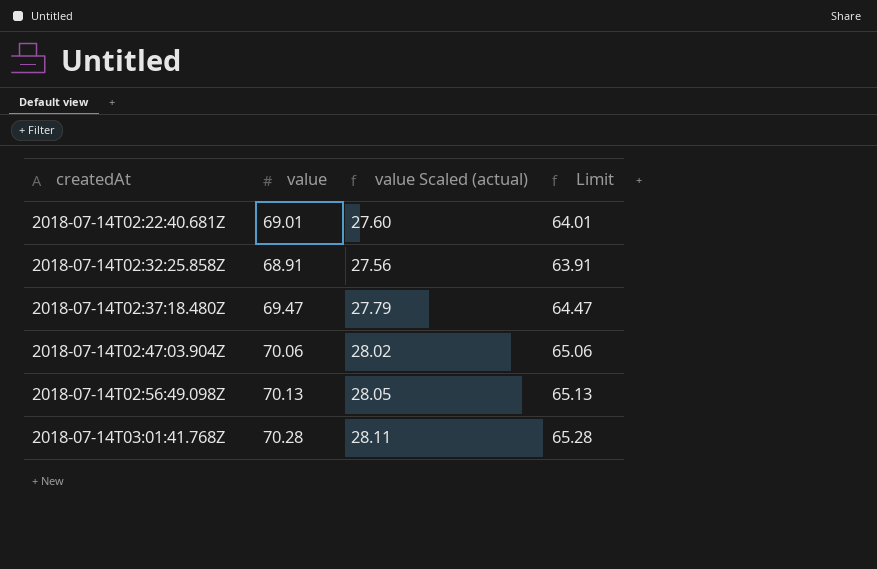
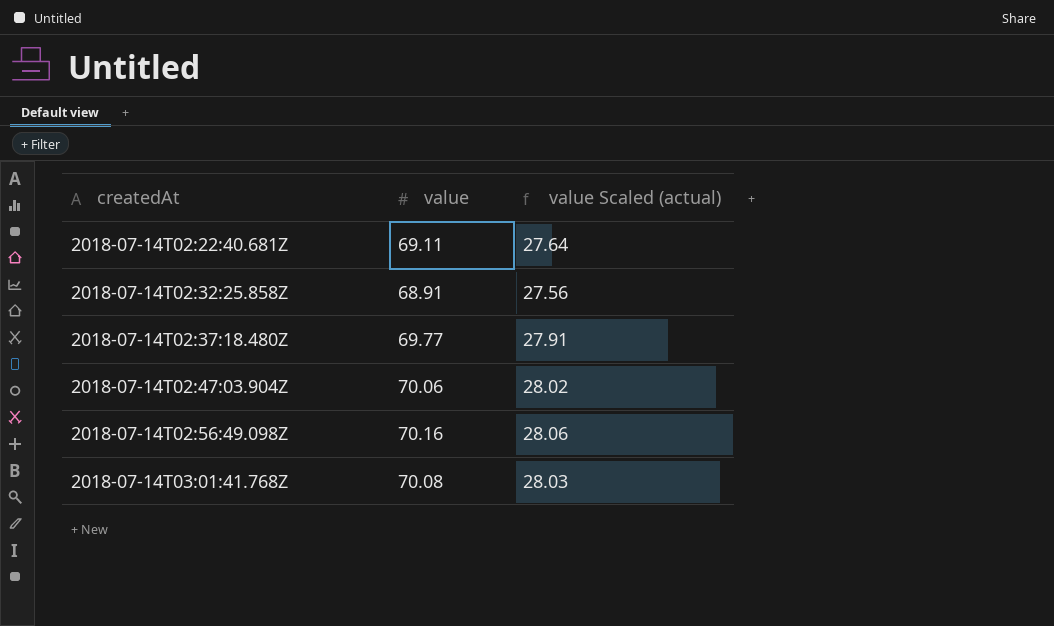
column Limit | formula: [value] - 5 -> none
2018-07-14T02:22:40.681Z | value: 69.01 -> 69.11
2018-07-14T02:22:40.681Z | value Scaled (actual): 27.60 -> 27.64
2018-07-14T02:37:18.480Z | value: 69.47 -> 69.77
2018-07-14T02:37:18.480Z | value Scaled (actual): 27.79 -> 27.91
2018-07-14T02:56:49.098Z | value: 70.13 -> 70.16
2018-07-14T02:56:49.098Z | value Scaled (actual): 28.05 -> 28.06
2018-07-14T03:01:41.768Z | value: 70.28 -> 70.08
2018-07-14T03:01:41.768Z | value Scaled (actual): 28.11 -> 28.03

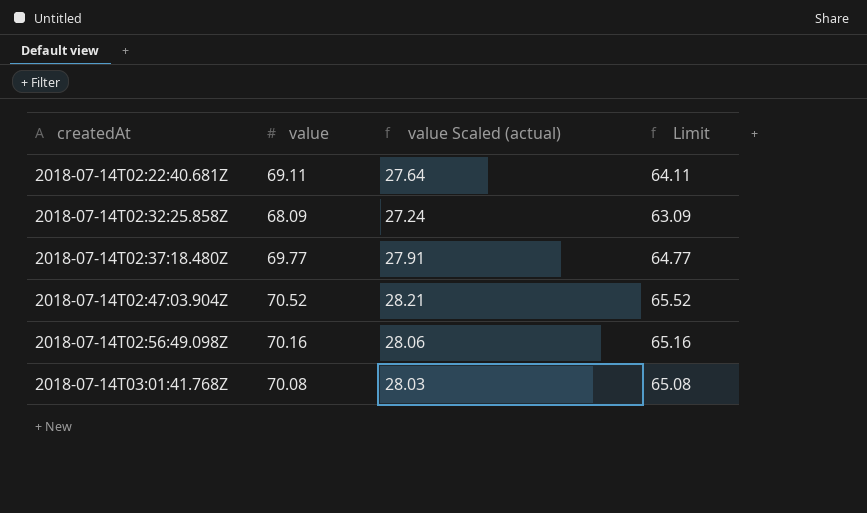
column Limit | formula: none -> [value] - 5
2018-07-14T02:32:25.858Z | value: 68.91 -> 68.09
2018-07-14T02:32:25.858Z | value Scaled (actual): 27.56 -> 27.24
2018-07-14T02:47:03.904Z | value: 70.06 -> 70.52
2018-07-14T02:47:03.904Z | value Scaled (actual): 28.02 -> 28.21

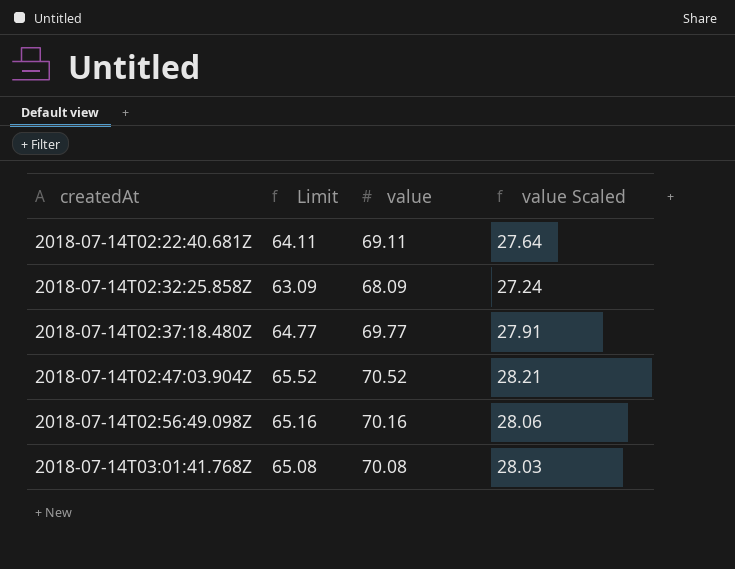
column Limit | position: 4 -> 2
column name: value Scaled (actual) -> value Scaled

